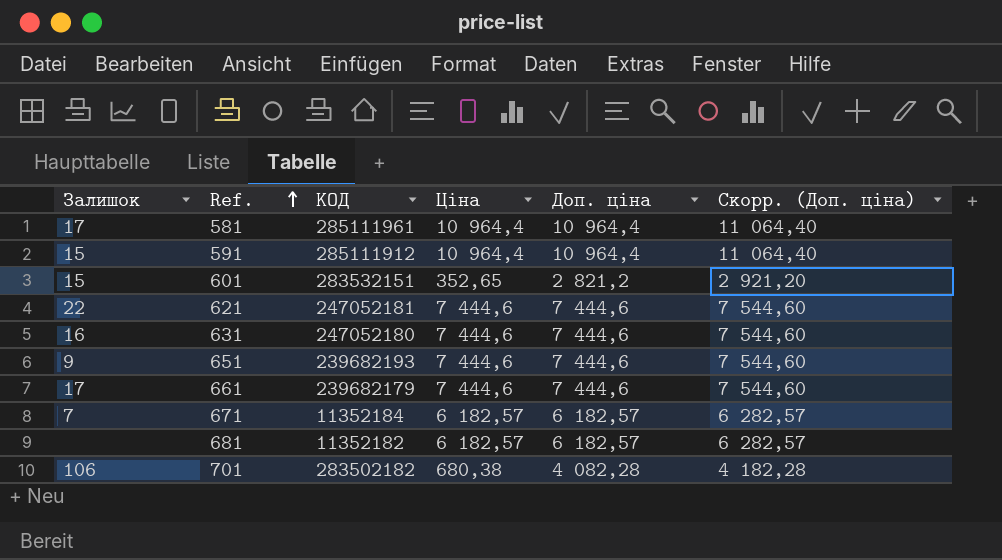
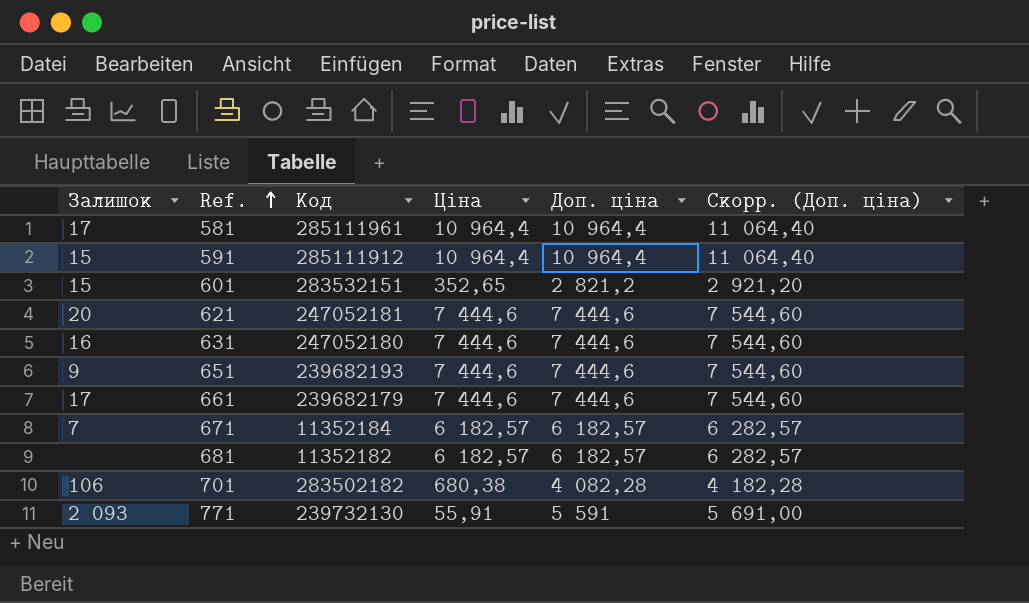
column name: КОД -> Код
621 | Залишок: 22 -> 20
row 771: none -> 2 093 | 239732130 | 55,91 | 5 591 | 5 691,00

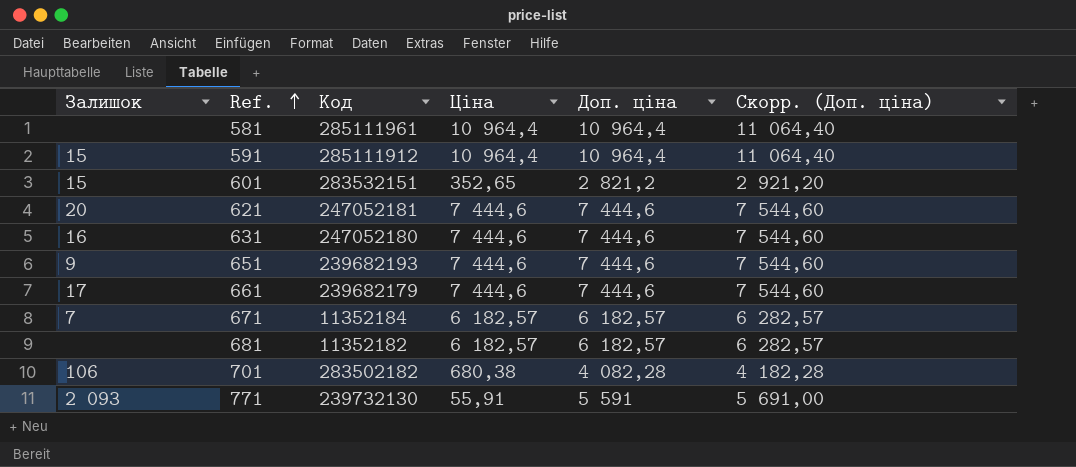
581 | Залишок: 17 -> none

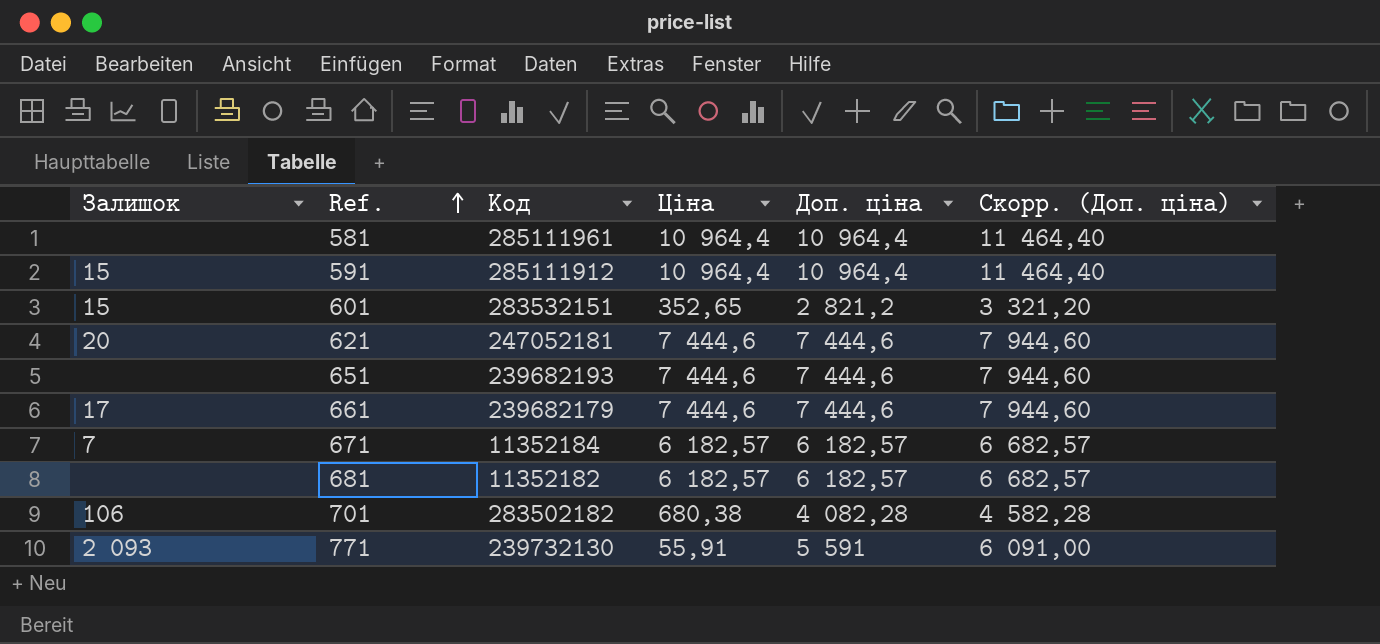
column Скорр. (Доп. ціна) | formula: [Доп. ціна] + 100 -> [Доп. ціна] + 500
row 631: 16 | 247052180 | 7 444,6 | 7 444,6 | 7 544,60 -> none
651 | Залишок: 9 -> none

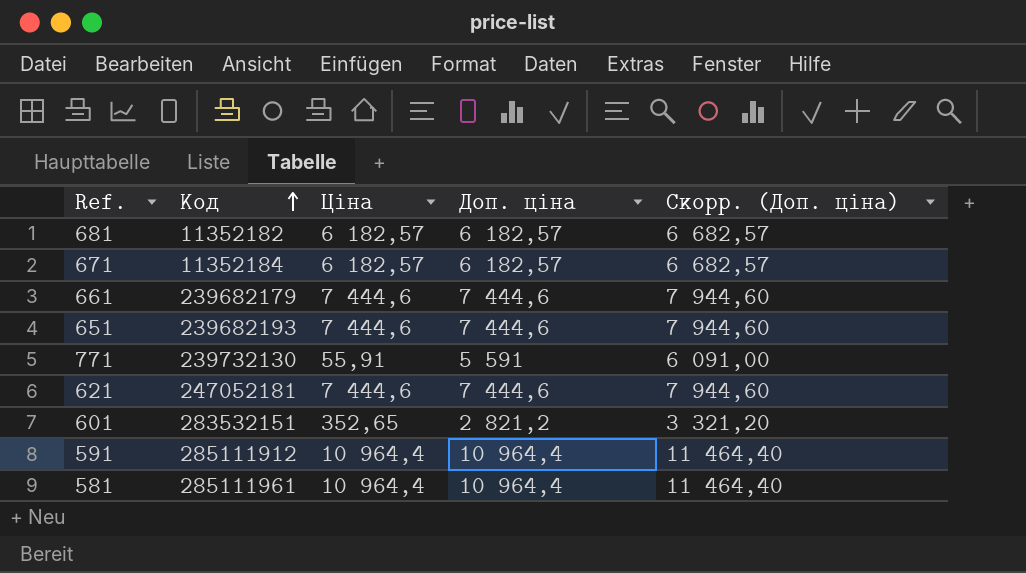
row order: Ref. ascending -> Код ascending
column Залишок | position: 1 -> none
row 701: 106 | 283502182 | 680,38 | 4 082,28 | 4 582,28 -> none

